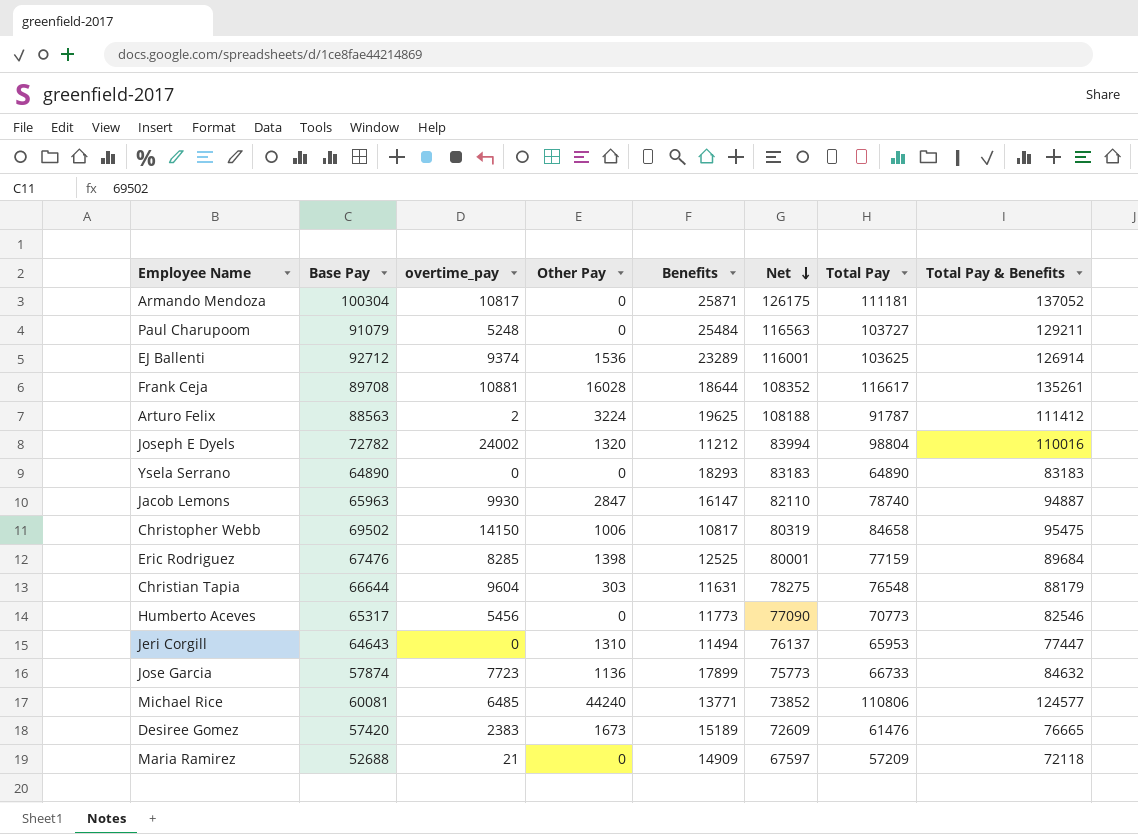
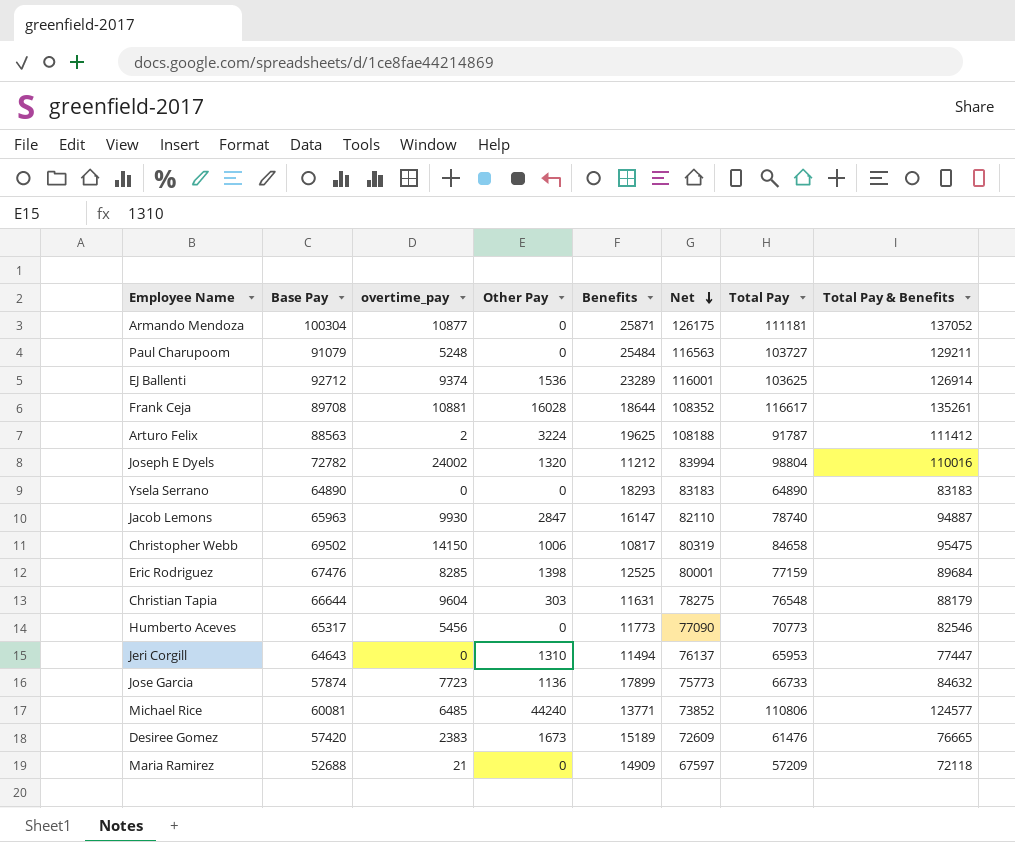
Armando Mendoza | overtime_pay: 10817 -> 10877

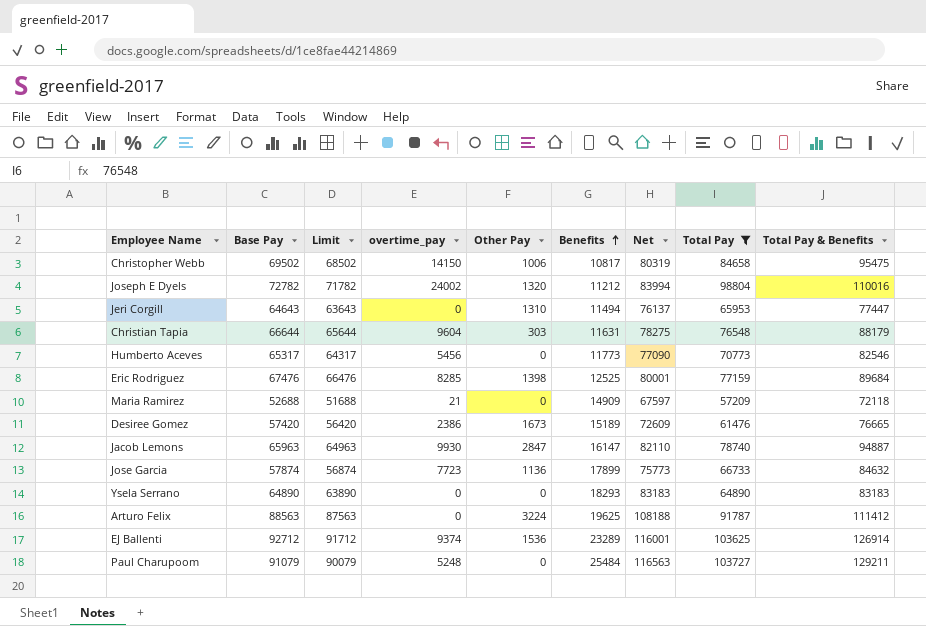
filter: none -> Total Pay <= 103727
row order: Net descending -> Benefits ascending
column Limit | formula: none -> [Base Pay] - 1000
Desiree Gomez | overtime_pay: 2383 -> 2386
Arturo Felix | overtime_pay: 2 -> 0

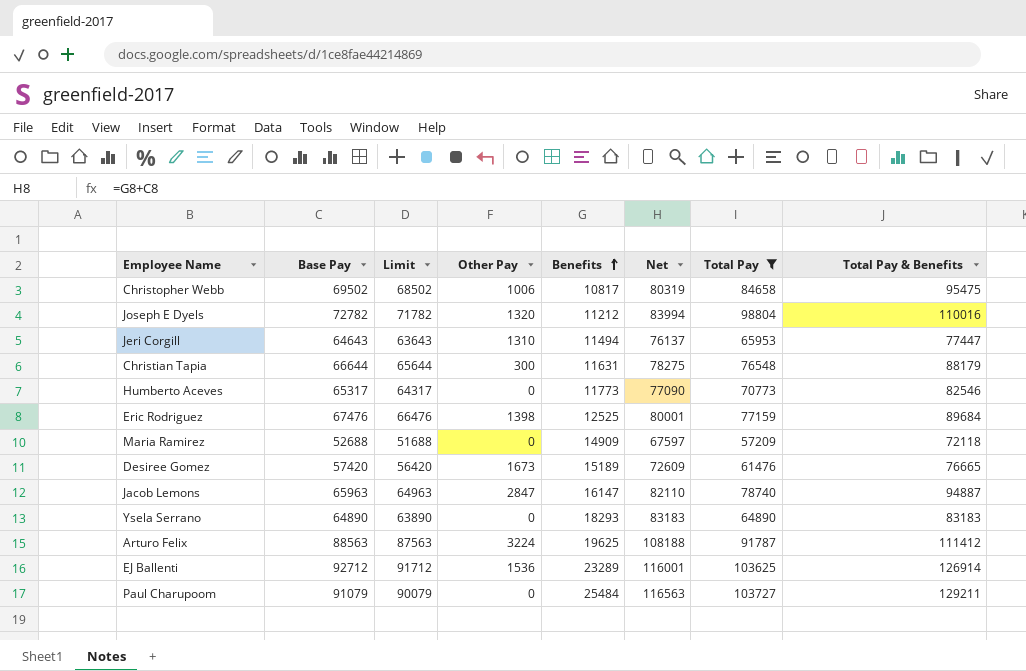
column overtime_pay | position: 4 -> none
row Jose Garcia: 57874 | 56874 | 7723 | 1136 | 17899 | 75773 | 66733 | 84632 -> none
Christian Tapia | Other Pay: 303 -> 300

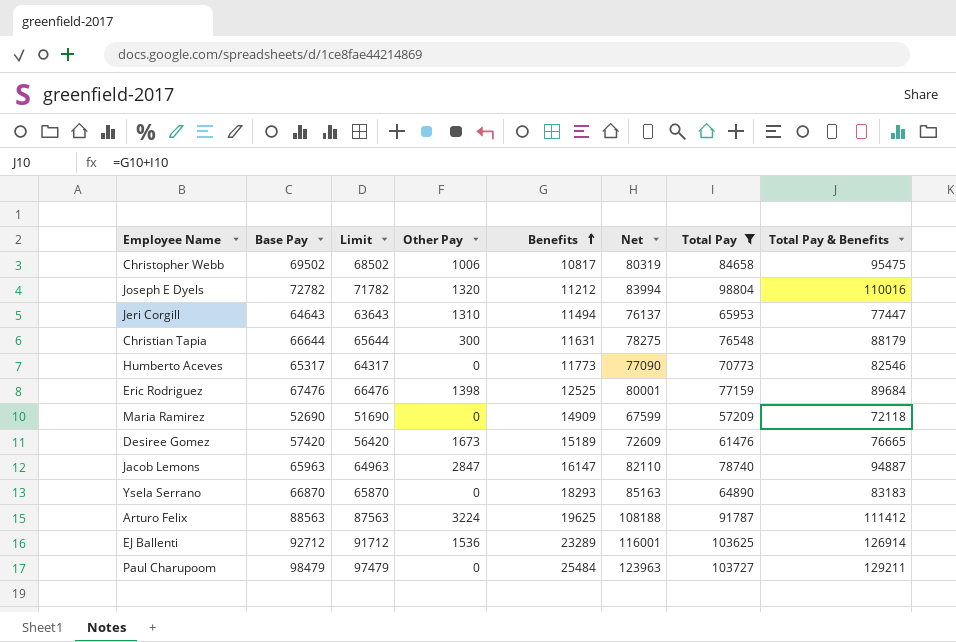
Maria Ramirez | Base Pay: 52688 -> 52690
Maria Ramirez | Limit: 51688 -> 51690
Maria Ramirez | Net: 67597 -> 67599
Ysela Serrano | Base Pay: 64890 -> 66870
Ysela Serrano | Limit: 63890 -> 65870
Ysela Serrano | Net: 83183 -> 85163
Paul Charupoom | Base Pay: 91079 -> 98479
Paul Charupoom | Limit: 90079 -> 97479
Paul Charupoom | Net: 116563 -> 123963

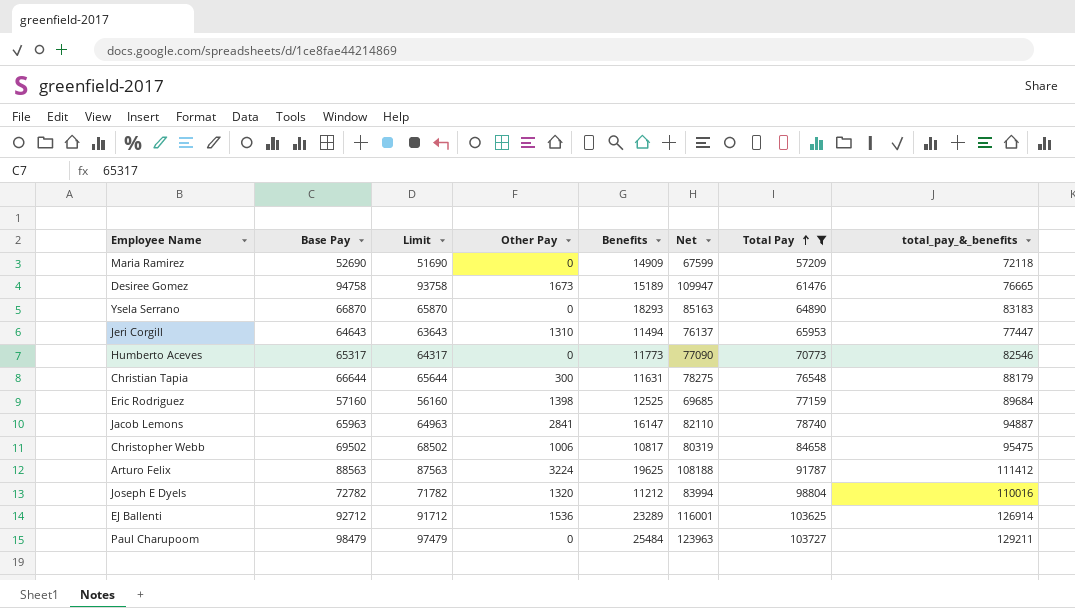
row order: Benefits ascending -> Total Pay ascending
column name: Total Pay & Benefits -> total_pay_&_benefits
Desiree Gomez | Base Pay: 57420 -> 94758
Desiree Gomez | Limit: 56420 -> 93758
Desiree Gomez | Net: 72609 -> 109947
Eric Rodriguez | Base Pay: 67476 -> 57160
Eric Rodriguez | Limit: 66476 -> 56160
Eric Rodriguez | Net: 80001 -> 69685
Jacob Lemons | Other Pay: 2847 -> 2841

